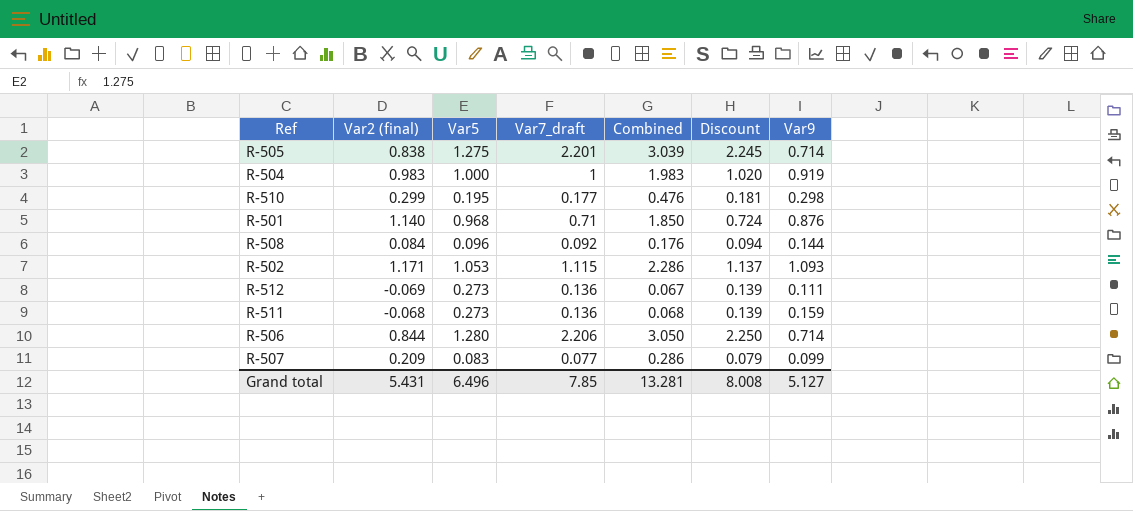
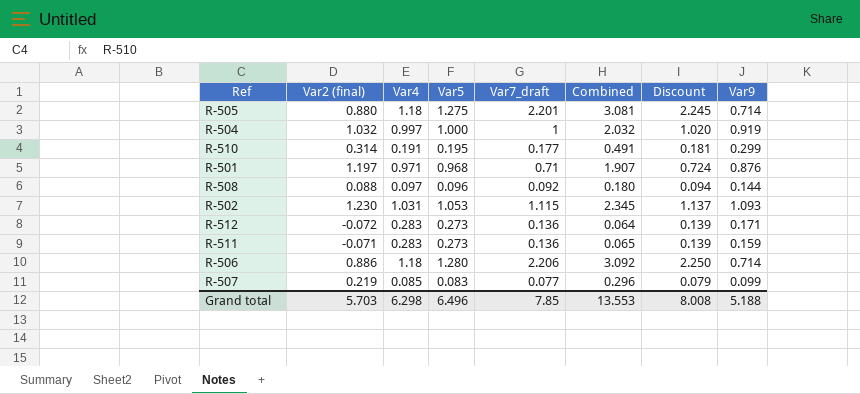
column Var4 | position: none -> 3
R-505 | Var2 (final): 0.838 -> 0.880
R-505 | Combined: 3.039 -> 3.081
R-504 | Var2 (final): 0.983 -> 1.032
R-504 | Combined: 1.983 -> 2.032
R-510 | Var2 (final): 0.299 -> 0.314
R-510 | Combined: 0.476 -> 0.491
R-510 | Var9: 0.298 -> 0.299
R-501 | Var2 (final): 1.140 -> 1.197
R-501 | Combined: 1.850 -> 1.907
R-508 | Var2 (final): 0.084 -> 0.088
R-508 | Combined: 0.176 -> 0.180
R-502 | Var2 (final): 1.171 -> 1.230
R-502 | Combined: 2.286 -> 2.345
R-512 | Var2 (final): -0.069 -> -0.072
R-512 | Combined: 0.067 -> 0.064
R-512 | Var9: 0.111 -> 0.171
R-511 | Var2 (final): -0.068 -> -0.071
R-511 | Combined: 0.068 -> 0.065
R-506 | Var2 (final): 0.844 -> 0.886
R-506 | Combined: 3.050 -> 3.092
R-507 | Var2 (final): 0.209 -> 0.219
R-507 | Combined: 0.286 -> 0.296
Grand total | Var2 (final): 5.431 -> 5.703
Grand total | Combined: 13.281 -> 13.553
Grand total | Var9: 5.127 -> 5.188

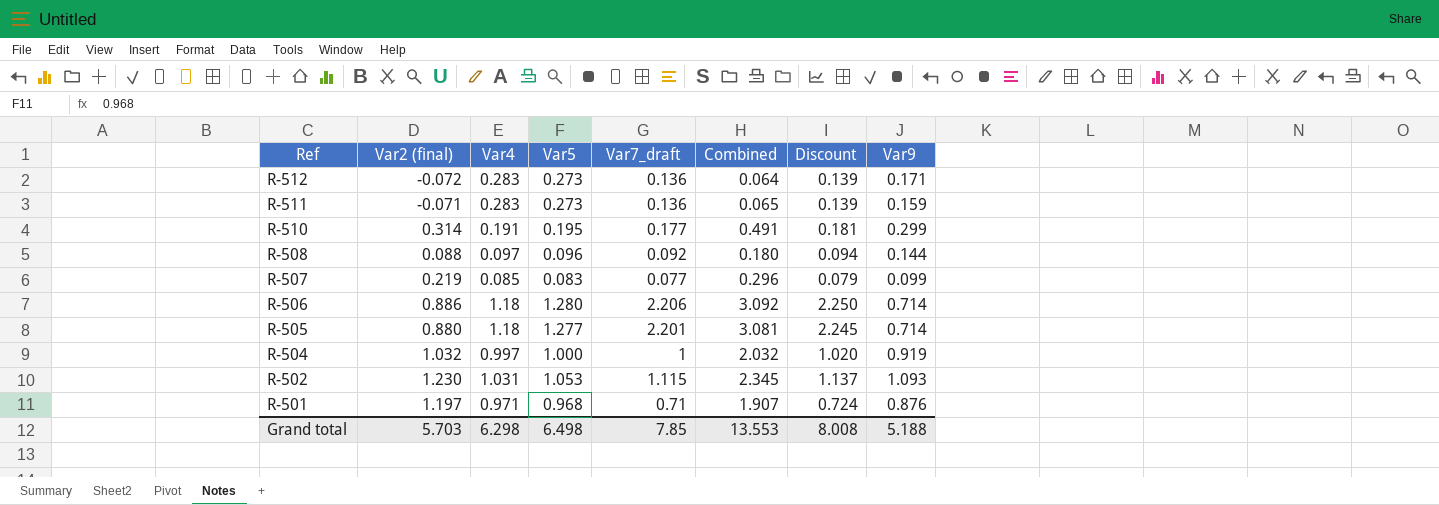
row order: none -> Ref descending
R-505 | Var5: 1.275 -> 1.277
Grand total | Var5: 6.496 -> 6.498

